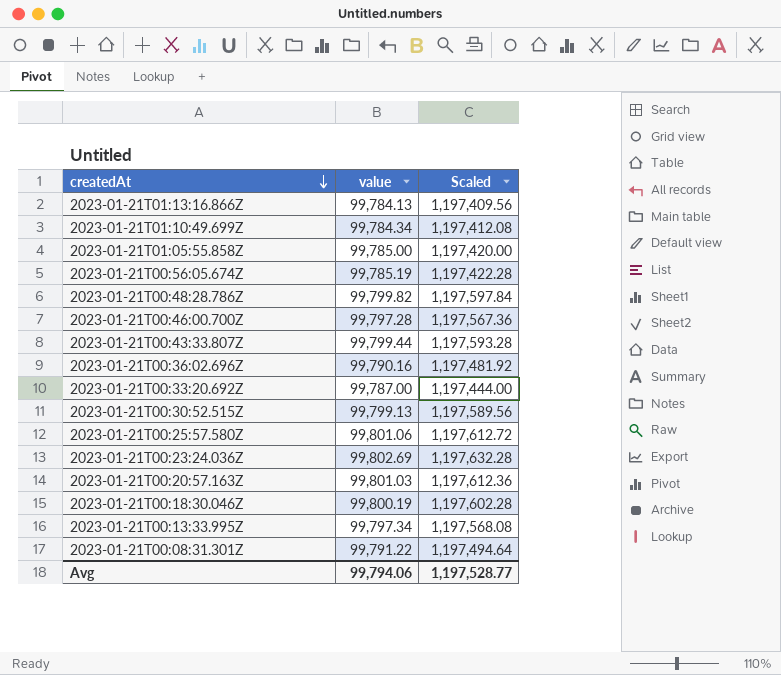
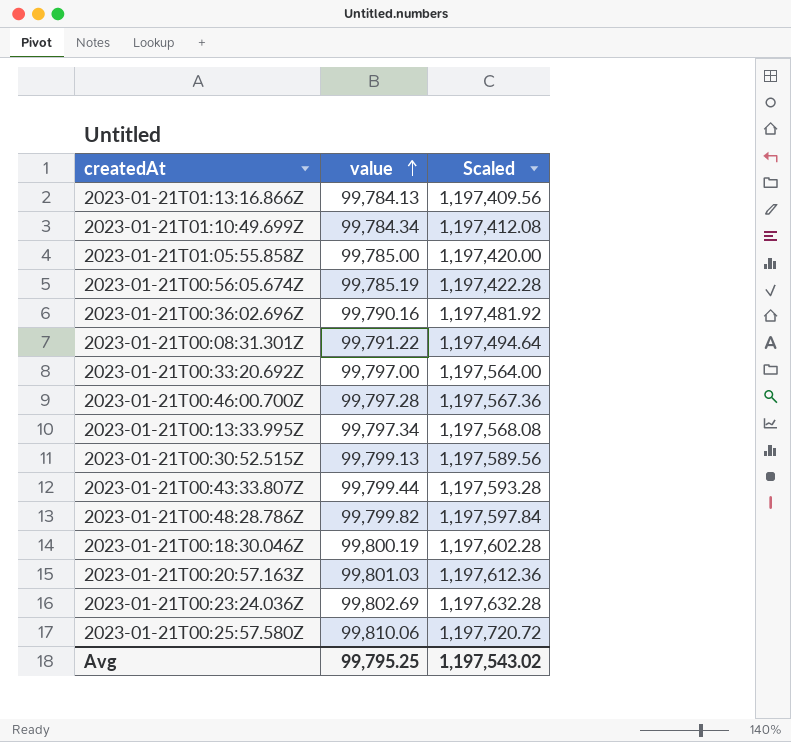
row order: createdAt descending -> value ascending
2023-01-21T00:33:20.692Z | value: 99,787.00 -> 99,797.00
2023-01-21T00:33:20.692Z | Scaled: 1,197,444.00 -> 1,197,564.00
2023-01-21T00:25:57.580Z | value: 99,801.06 -> 99,810.06
2023-01-21T00:25:57.580Z | Scaled: 1,197,612.72 -> 1,197,720.72
Avg | value: 99,794.06 -> 99,795.25
Avg | Scaled: 1,197,528.77 -> 1,197,543.02

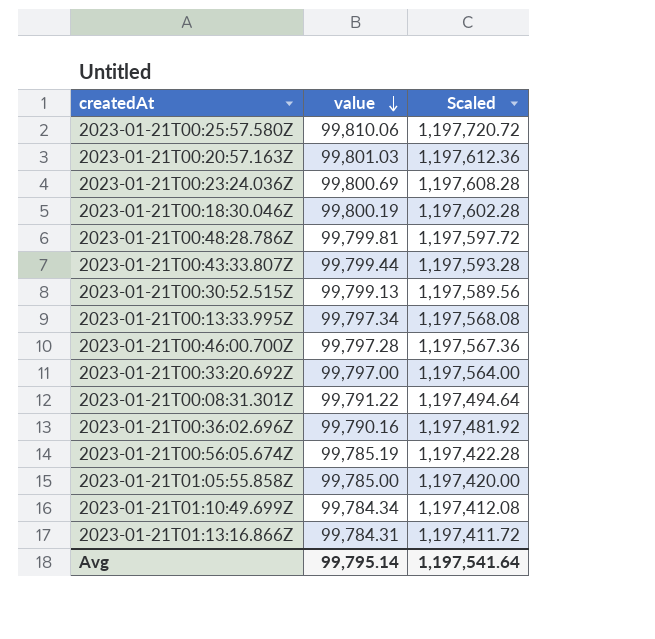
row order: value ascending -> value descending
2023-01-21T00:23:24.036Z | value: 99,802.69 -> 99,800.69
2023-01-21T00:23:24.036Z | Scaled: 1,197,632.28 -> 1,197,608.28
2023-01-21T00:48:28.786Z | value: 99,799.82 -> 99,799.81
2023-01-21T00:48:28.786Z | Scaled: 1,197,597.84 -> 1,197,597.72
2023-01-21T01:13:16.866Z | value: 99,784.13 -> 99,784.31
2023-01-21T01:13:16.866Z | Scaled: 1,197,409.56 -> 1,197,411.72
Avg | value: 99,795.25 -> 99,795.14
Avg | Scaled: 1,197,543.02 -> 1,197,541.64

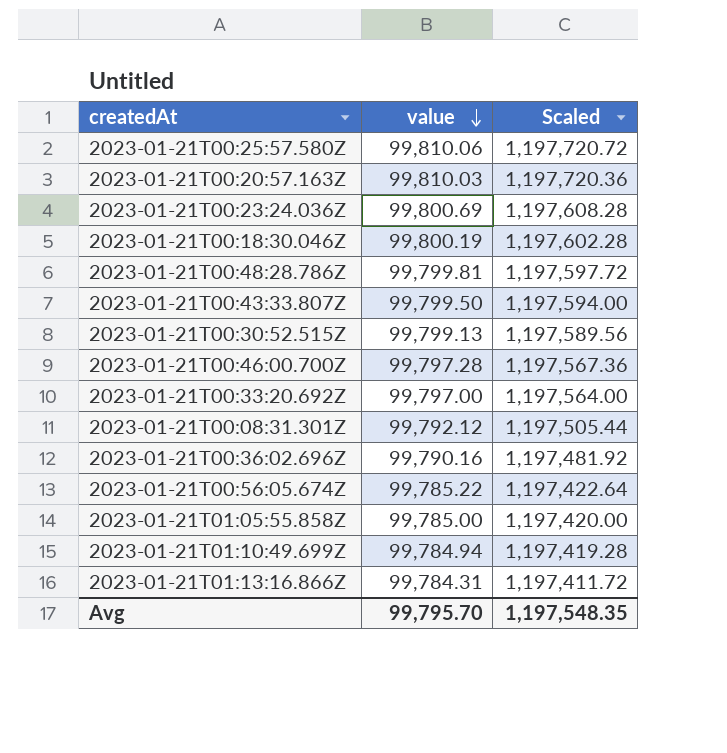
row 2023-01-21T00:13:33.995Z: 99,797.34 | 1,197,568.08 -> none
2023-01-21T00:20:57.163Z | value: 99,801.03 -> 99,810.03
2023-01-21T00:20:57.163Z | Scaled: 1,197,612.36 -> 1,197,720.36
2023-01-21T00:43:33.807Z | value: 99,799.44 -> 99,799.50
2023-01-21T00:43:33.807Z | Scaled: 1,197,593.28 -> 1,197,594.00
2023-01-21T00:08:31.301Z | value: 99,791.22 -> 99,792.12
2023-01-21T00:08:31.301Z | Scaled: 1,197,494.64 -> 1,197,505.44
2023-01-21T00:56:05.674Z | value: 99,785.19 -> 99,785.22
2023-01-21T00:56:05.674Z | Scaled: 1,197,422.28 -> 1,197,422.64
2023-01-21T01:10:49.699Z | value: 99,784.34 -> 99,784.94
2023-01-21T01:10:49.699Z | Scaled: 1,197,412.08 -> 1,197,419.28
Avg | value: 99,795.14 -> 99,795.70
Avg | Scaled: 1,197,541.64 -> 1,197,548.35

